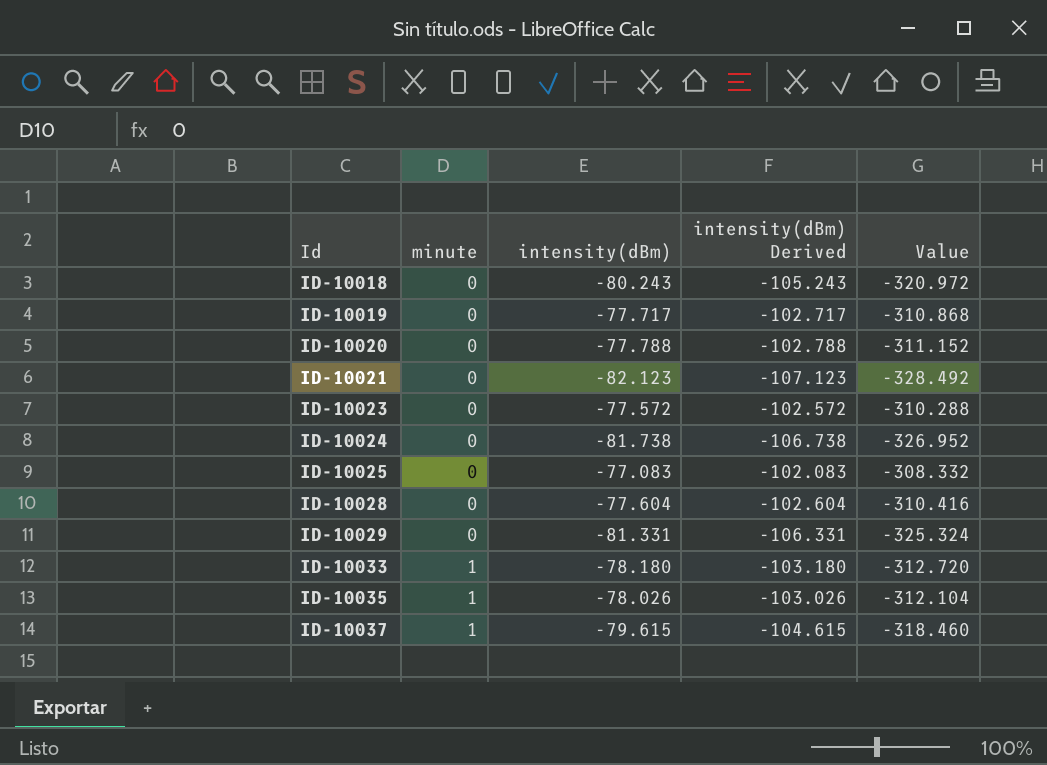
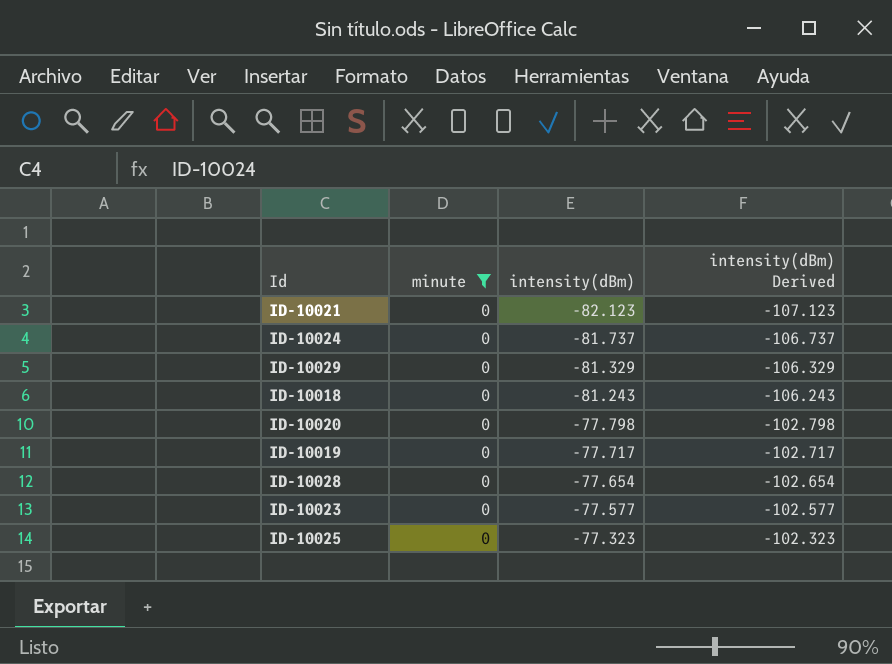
filter: none -> minute = 0
row order: Id ascending -> intensity(dBm) ascending
column Value | formula: [intensity(dBm)] * 4 -> none
ID-10024 | intensity(dBm): -81.738 -> -81.737
ID-10024 | intensity(dBm) Derived: -106.738 -> -106.737
ID-10029 | intensity(dBm): -81.331 -> -81.329
ID-10029 | intensity(dBm) Derived: -106.331 -> -106.329
ID-10018 | intensity(dBm): -80.243 -> -81.243
ID-10018 | intensity(dBm) Derived: -105.243 -> -106.243
ID-10020 | intensity(dBm): -77.788 -> -77.798
ID-10020 | intensity(dBm) Derived: -102.788 -> -102.798
ID-10028 | intensity(dBm): -77.604 -> -77.654
ID-10028 | intensity(dBm) Derived: -102.604 -> -102.654
ID-10023 | intensity(dBm): -77.572 -> -77.577
ID-10023 | intensity(dBm) Derived: -102.572 -> -102.577
ID-10025 | intensity(dBm): -77.083 -> -77.323
ID-10025 | intensity(dBm) Derived: -102.083 -> -102.323

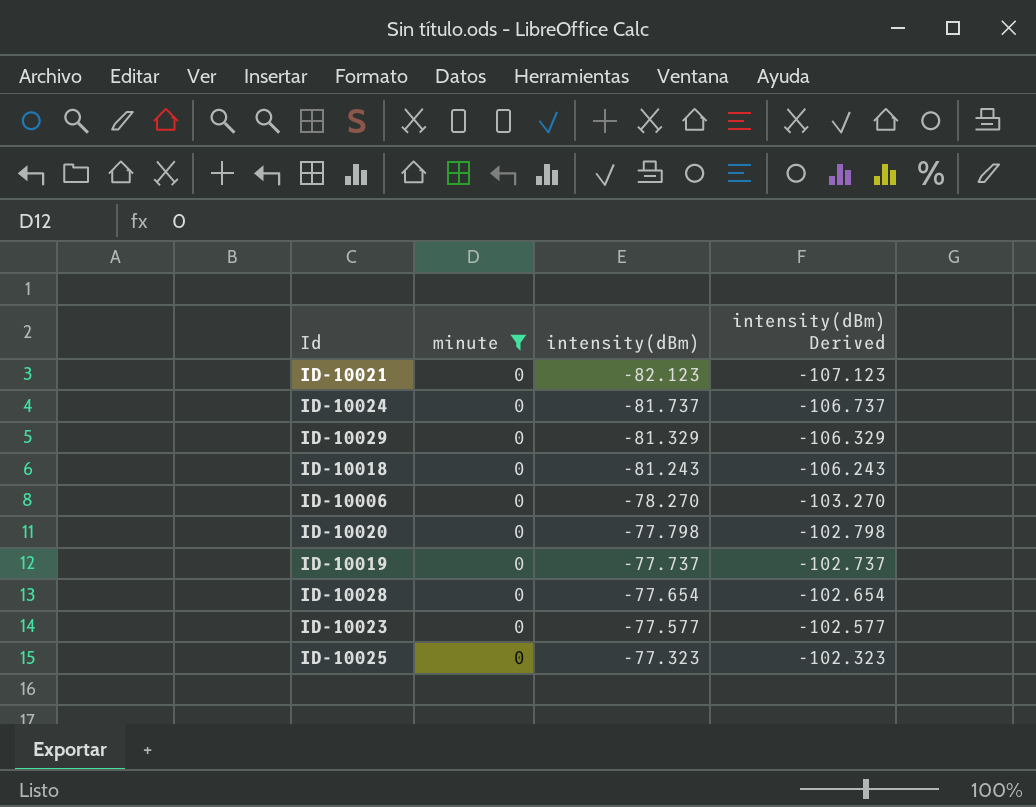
row ID-10006: none -> 0 | -78.270 | -103.270
ID-10019 | intensity(dBm): -77.717 -> -77.737
ID-10019 | intensity(dBm) Derived: -102.717 -> -102.737

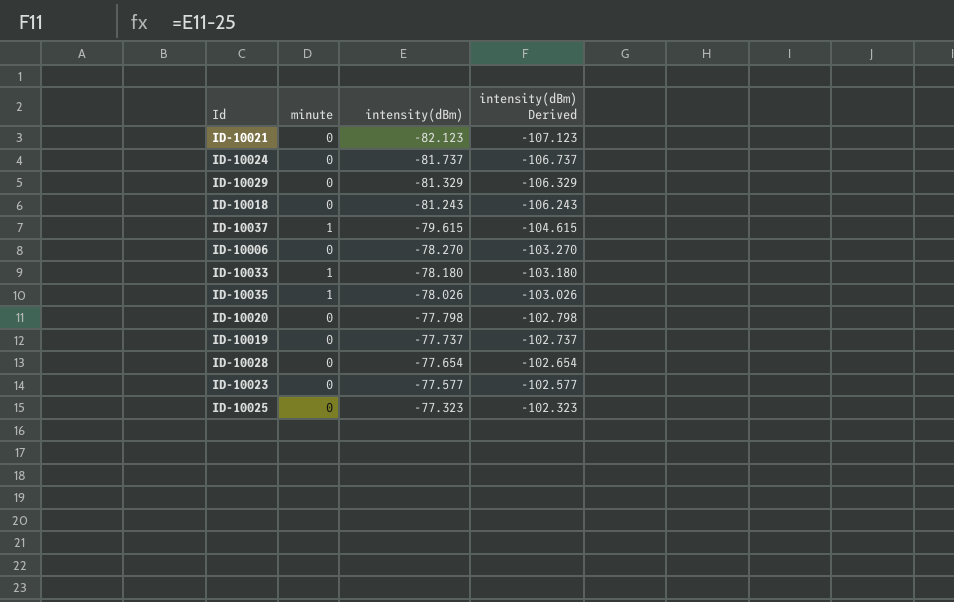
filter: minute = 0 -> none

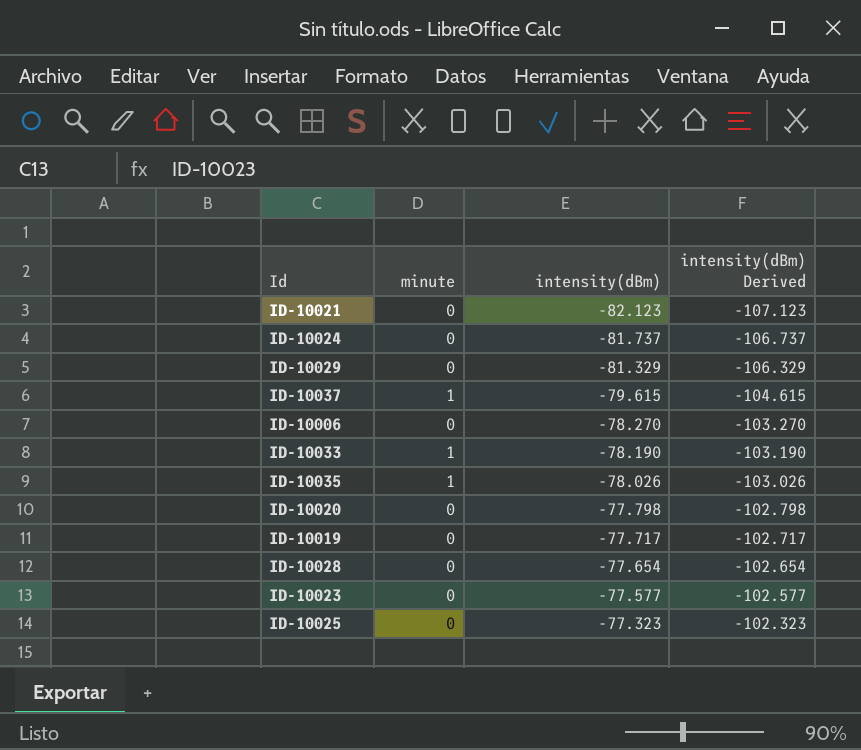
row ID-10018: 0 | -81.243 | -106.243 -> none
ID-10033 | intensity(dBm): -78.180 -> -78.190
ID-10033 | intensity(dBm) Derived: -103.180 -> -103.190
ID-10019 | intensity(dBm): -77.737 -> -77.717
ID-10019 | intensity(dBm) Derived: -102.737 -> -102.717

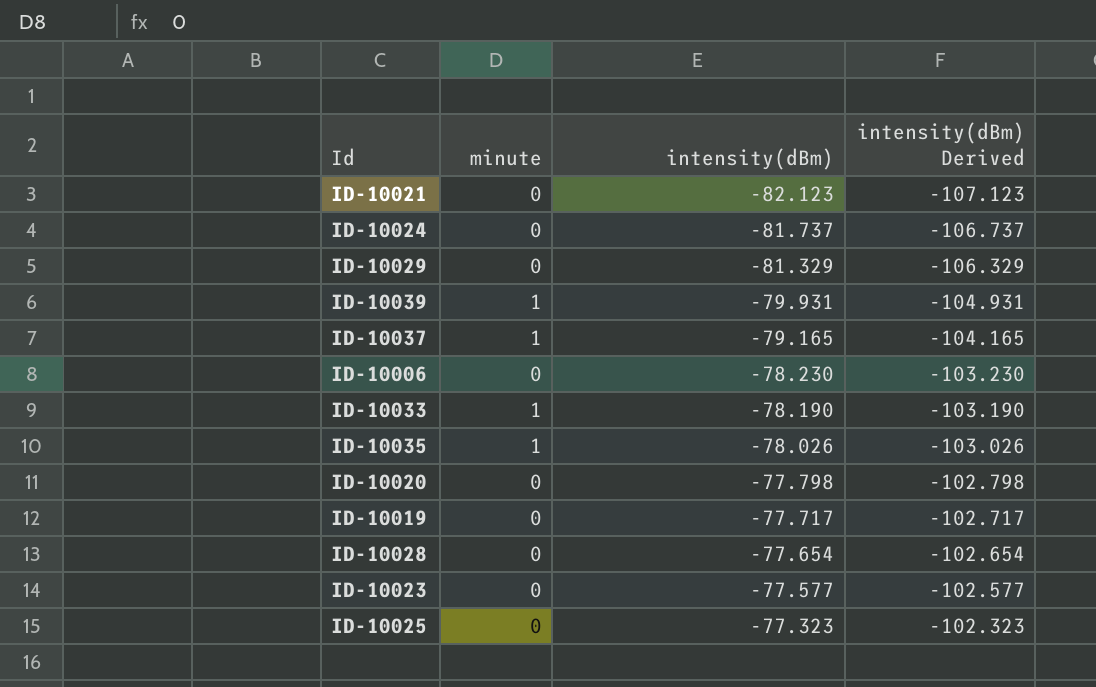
row ID-10039: none -> 1 | -79.931 | -104.931
ID-10037 | intensity(dBm): -79.615 -> -79.165
ID-10037 | intensity(dBm) Derived: -104.615 -> -104.165
ID-10006 | intensity(dBm): -78.270 -> -78.230
ID-10006 | intensity(dBm) Derived: -103.270 -> -103.230

